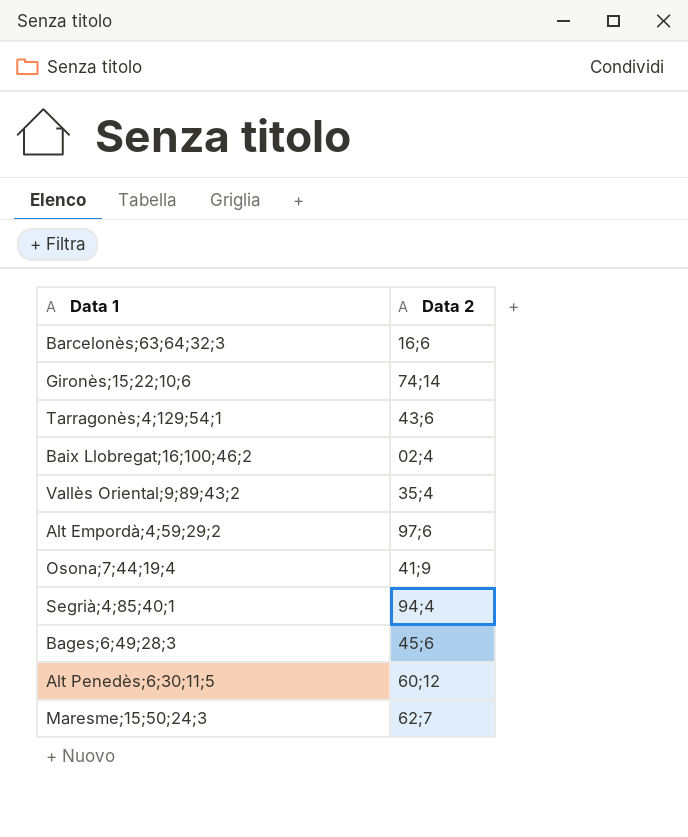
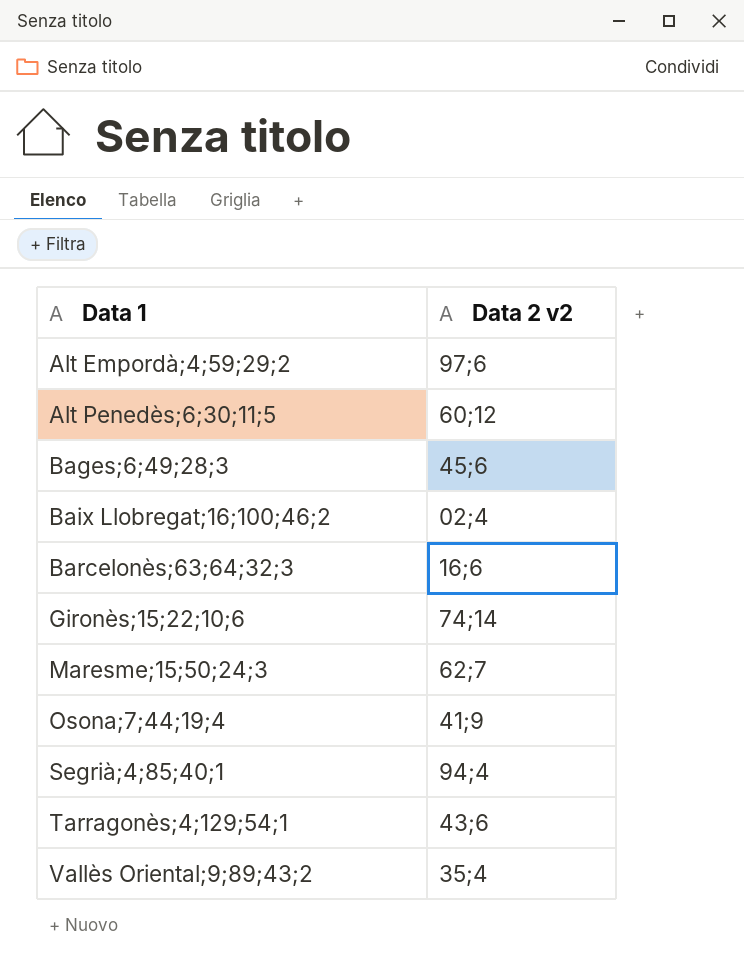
row order: none -> Data 1 ascending
column name: Data 2 -> Data 2 v2

